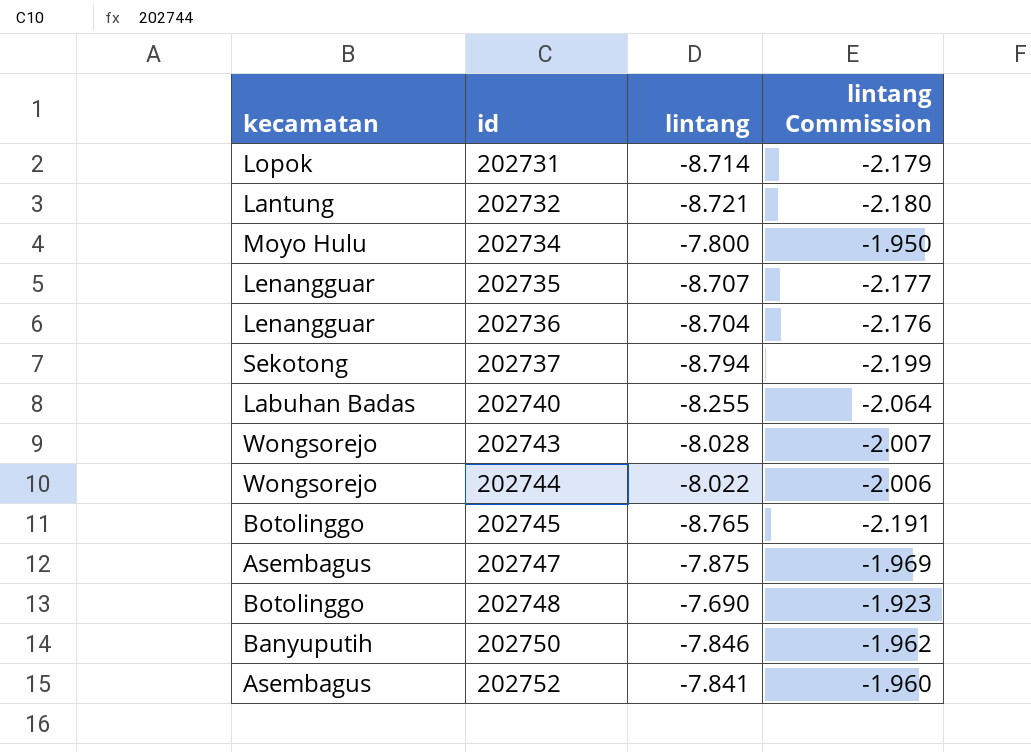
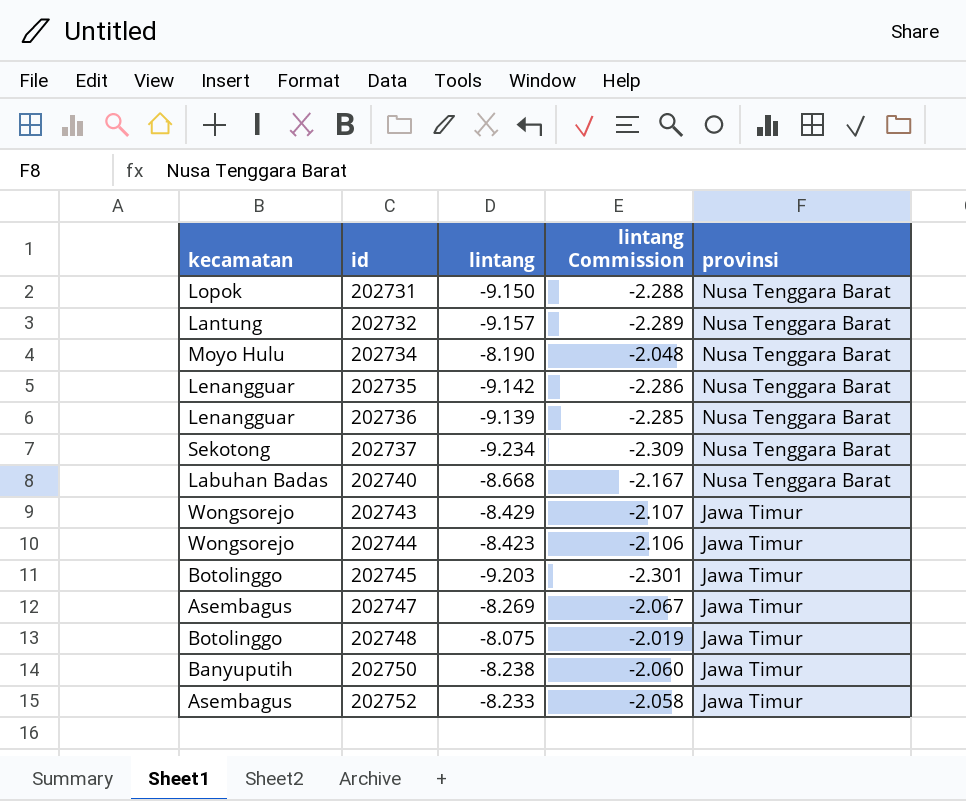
column provinsi | position: none -> 5
202731 | lintang: -8.714 -> -9.150
202731 | lintang Commission: -2.179 -> -2.288
202732 | lintang: -8.721 -> -9.157
202732 | lintang Commission: -2.180 -> -2.289
202734 | lintang: -7.800 -> -8.190
202734 | lintang Commission: -1.950 -> -2.048
202735 | lintang: -8.707 -> -9.142
202735 | lintang Commission: -2.177 -> -2.286
202736 | lintang: -8.704 -> -9.139
202736 | lintang Commission: -2.176 -> -2.285
202737 | lintang: -8.794 -> -9.234
202737 | lintang Commission: -2.199 -> -2.309
202740 | lintang: -8.255 -> -8.668
202740 | lintang Commission: -2.064 -> -2.167
202743 | lintang: -8.028 -> -8.429
202743 | lintang Commission: -2.007 -> -2.107
202744 | lintang: -8.022 -> -8.423
202744 | lintang Commission: -2.006 -> -2.106
202745 | lintang: -8.765 -> -9.203
202745 | lintang Commission: -2.191 -> -2.301
202747 | lintang: -7.875 -> -8.269
202747 | lintang Commission: -1.969 -> -2.067
202748 | lintang: -7.690 -> -8.075
202748 | lintang Commission: -1.923 -> -2.019
202750 | lintang: -7.846 -> -8.238
202750 | lintang Commission: -1.962 -> -2.060
202752 | lintang: -7.841 -> -8.233
202752 | lintang Commission: -1.960 -> -2.058

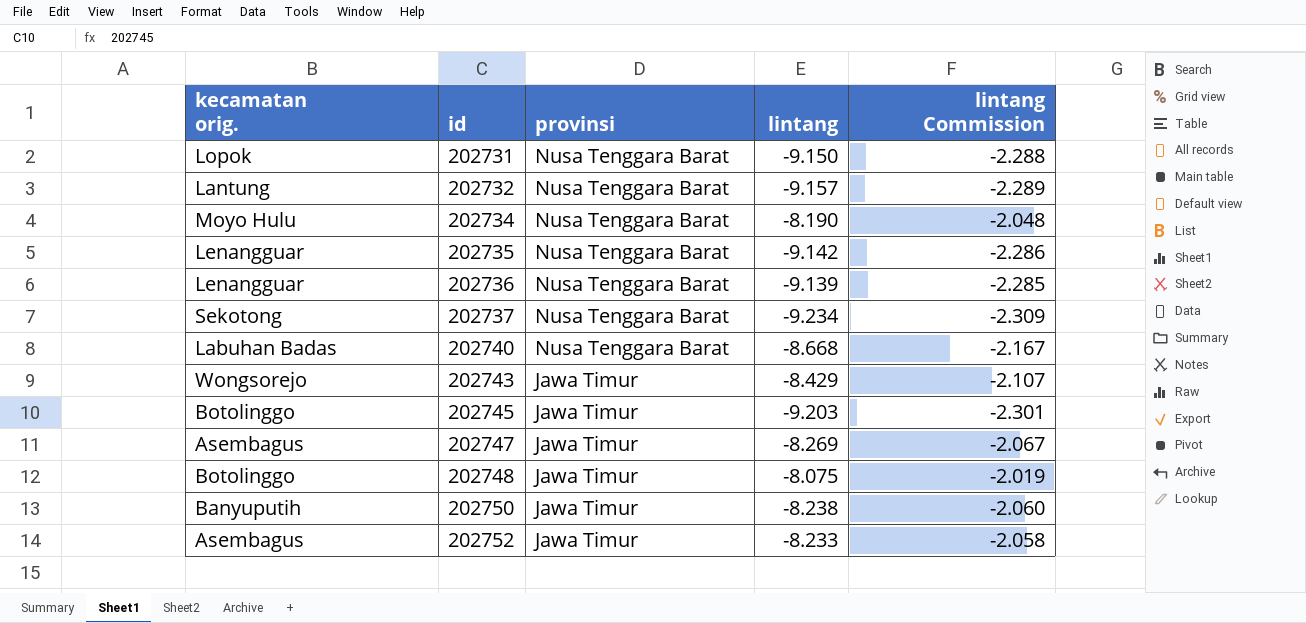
column name: kecamatan -> kecamatan orig.
column provinsi | position: 5 -> 3
row 202744: Wongsorejo | -8.423 | -2.106 | Jawa Timur -> none

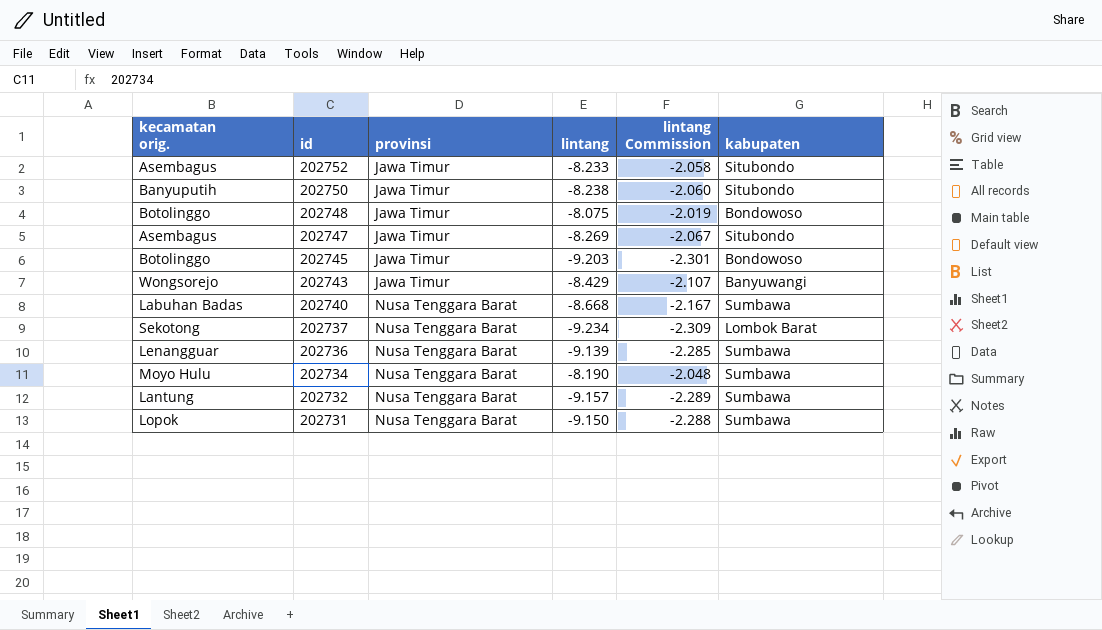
row order: id ascending -> id descending
column kabupaten | position: none -> 6
row 202735: Lenangguar | Nusa Tenggara Barat | -9.142 | -2.286 -> none

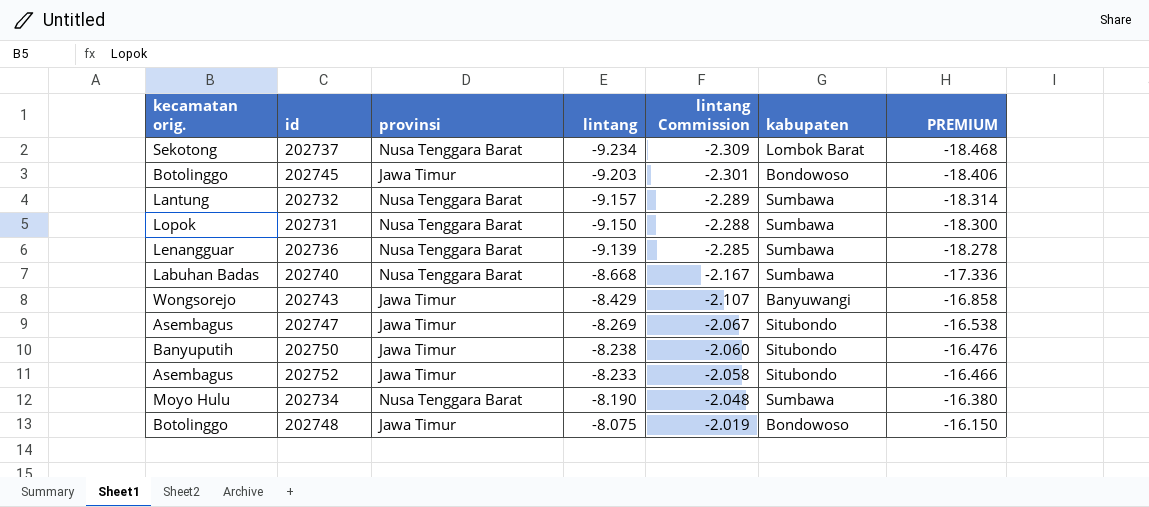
row order: id descending -> lintang ascending
column PREMIUM | formula: none -> [lintang] * 2

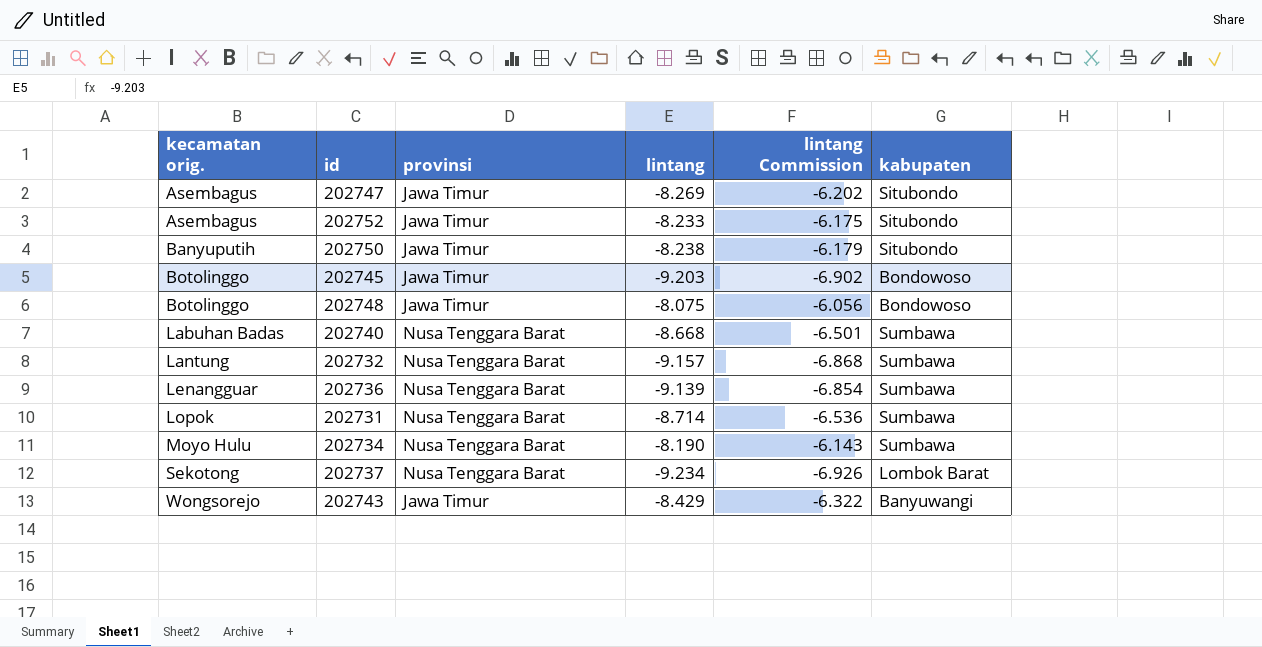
row order: lintang ascending -> kecamatan orig. ascending
column PREMIUM | formula: [lintang] * 2 -> none
column lintang Commission | formula: [lintang] * 0.25 -> [lintang] * 0.75
202731 | lintang: -9.150 -> -8.714

